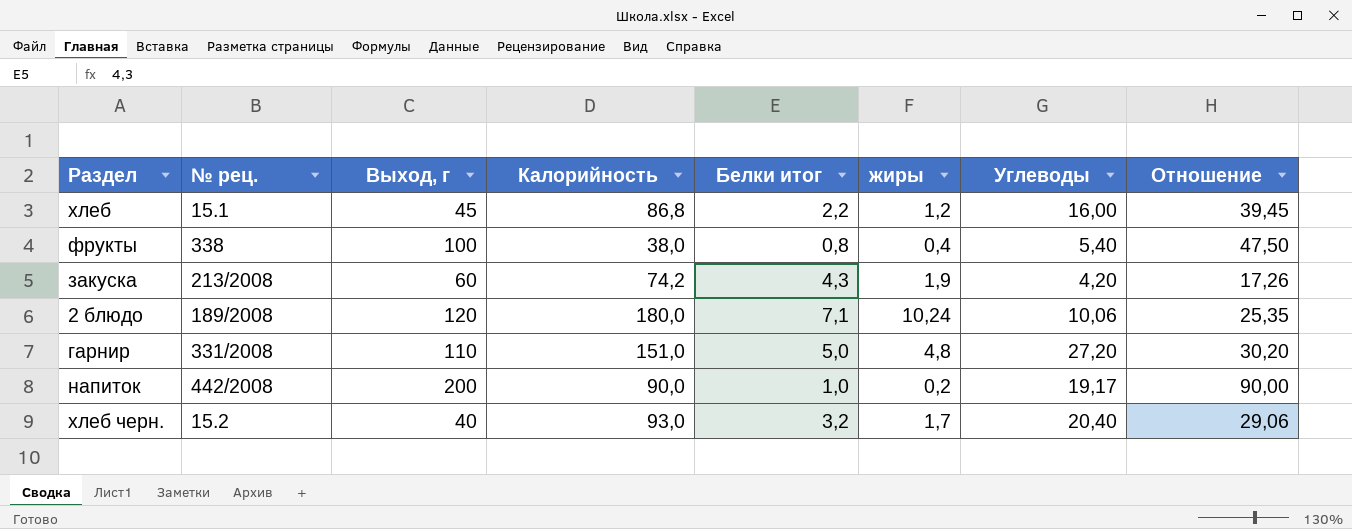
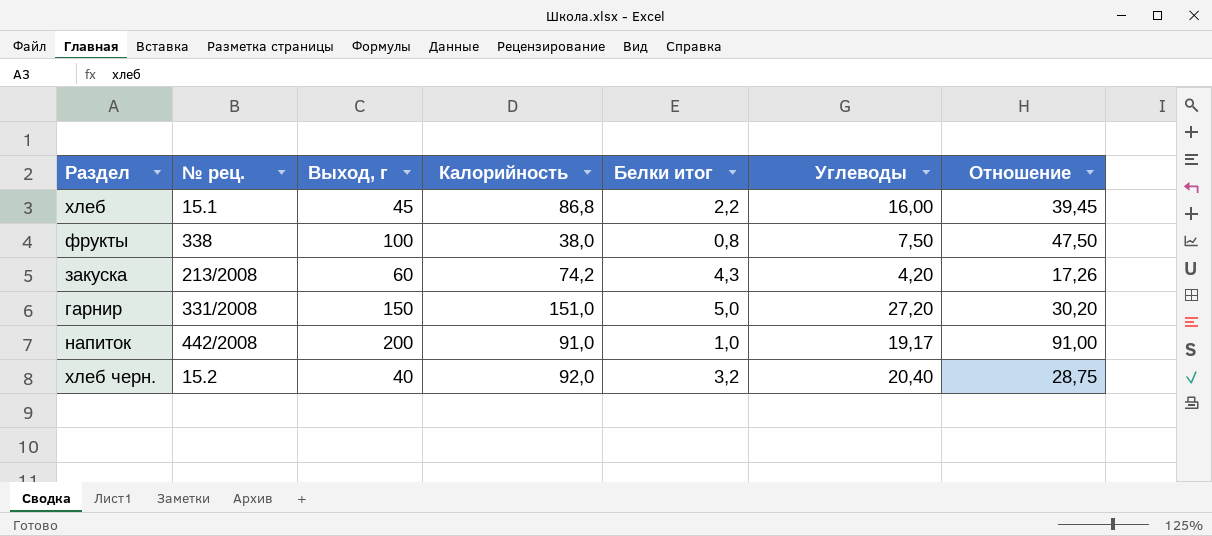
column жиры | position: 6 -> none
row 2 блюдо: 189/2008 | 120 | 180,0 | 7,1 | 10,24 | 10,06 | 25,35 -> none
фрукты | Углеводы: 5,40 -> 7,50
гарнир | Выход, г: 110 -> 150
напиток | Калорийность: 90,0 -> 91,0
напиток | Отношение: 90,00 -> 91,00
хлеб черн. | Калорийность: 93,0 -> 92,0
хлеб черн. | Отношение: 29,06 -> 28,75

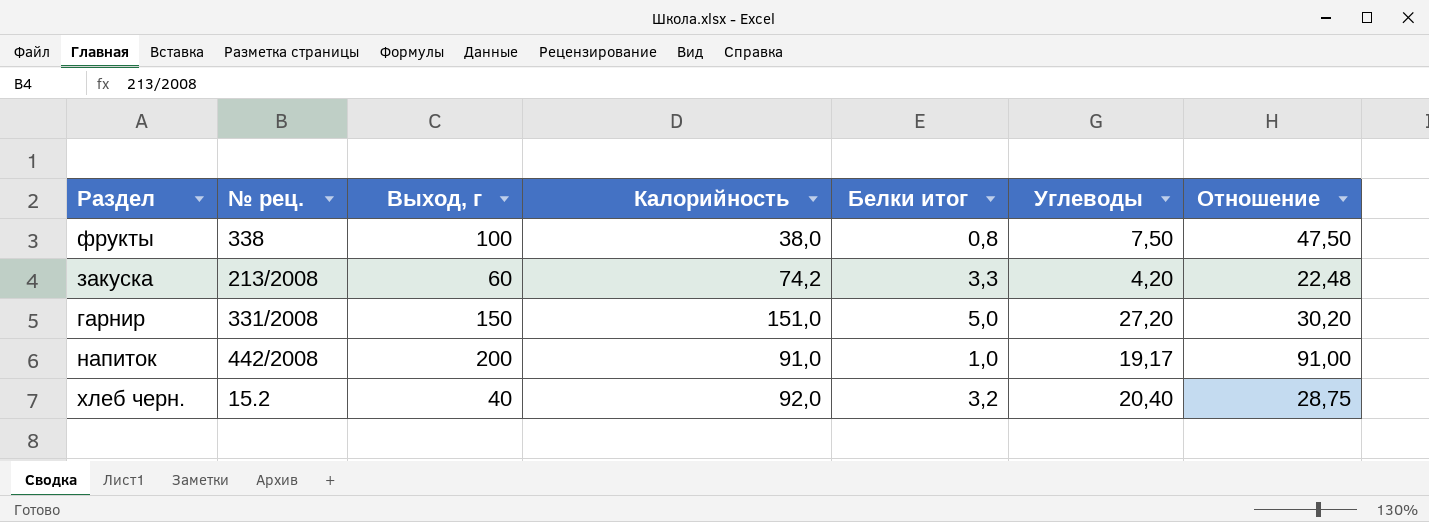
row хлеб: 15.1 | 45 | 86,8 | 2,2 | 16,00 | 39,45 -> none
закуска | Белки итог: 4,3 -> 3,3
закуска | Отношение: 17,26 -> 22,48

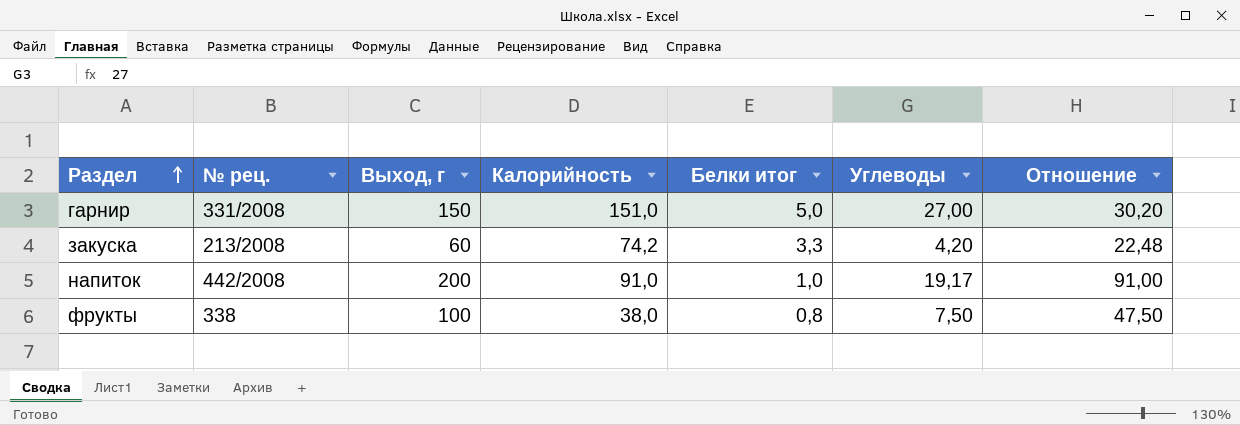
row order: none -> Раздел ascending
row хлеб черн.: 15.2 | 40 | 92,0 | 3,2 | 20,40 | 28,75 -> none
гарнир | Углеводы: 27,20 -> 27,00

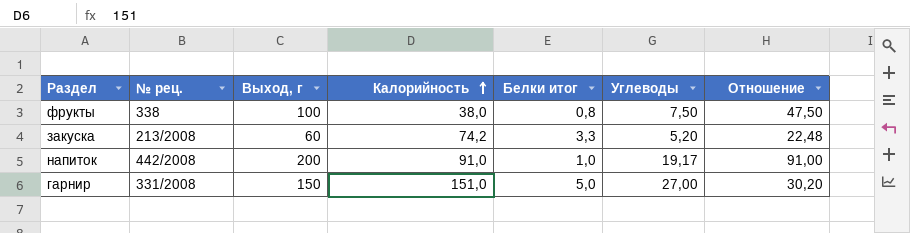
row order: Раздел ascending -> Калорийность ascending
закуска | Углеводы: 4,20 -> 5,20

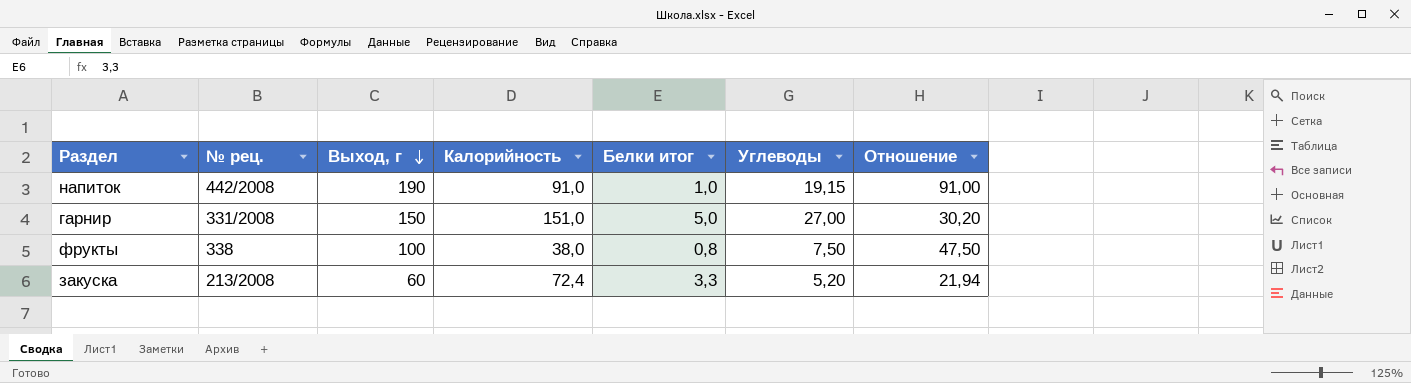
row order: Калорийность ascending -> Выход, г descending
напиток | Выход, г: 200 -> 190
напиток | Углеводы: 19,17 -> 19,15
закуска | Калорийность: 74,2 -> 72,4
закуска | Отношение: 22,48 -> 21,94

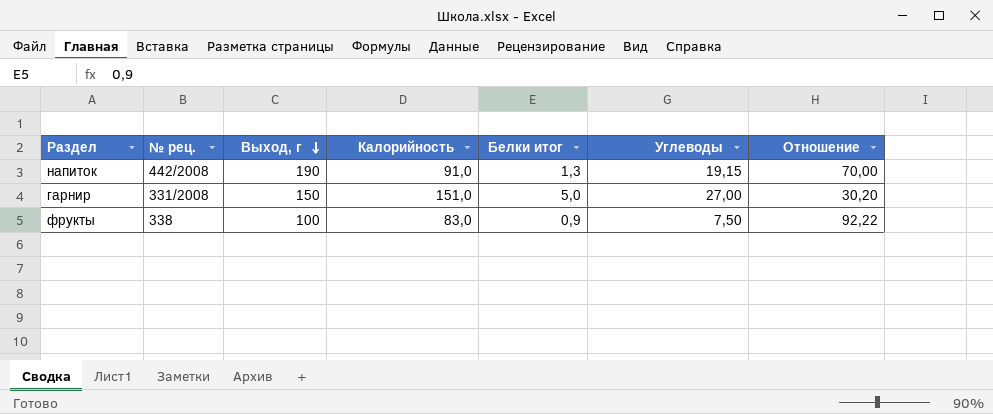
row закуска: 213/2008 | 60 | 72,4 | 3,3 | 5,20 | 21,94 -> none
напиток | Белки итог: 1,0 -> 1,3
напиток | Отношение: 91,00 -> 70,00
фрукты | Калорийность: 38,0 -> 83,0
фрукты | Белки итог: 0,8 -> 0,9
фрукты | Отношение: 47,50 -> 92,22

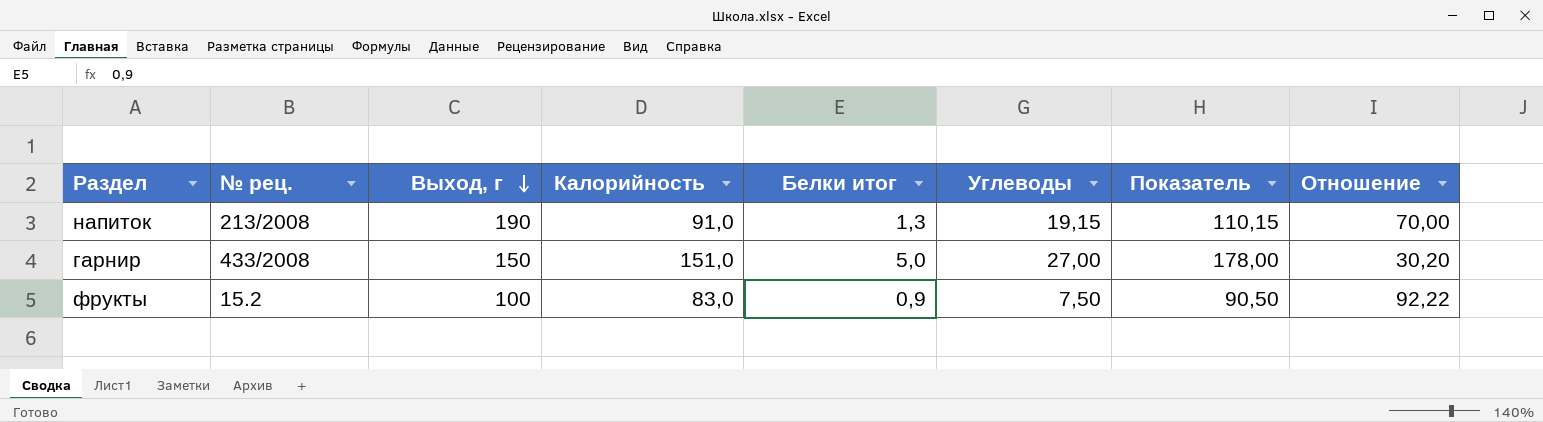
column Показатель | formula: none -> [Калорийность] + [Углеводы]
напиток | № рец.: 442/2008 -> 213/2008
гарнир | № рец.: 331/2008 -> 433/2008
фрукты | № рец.: 338 -> 15.2

